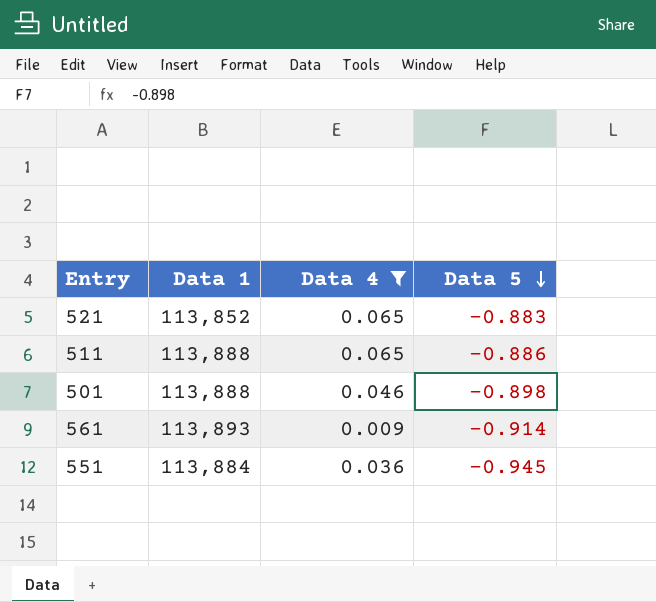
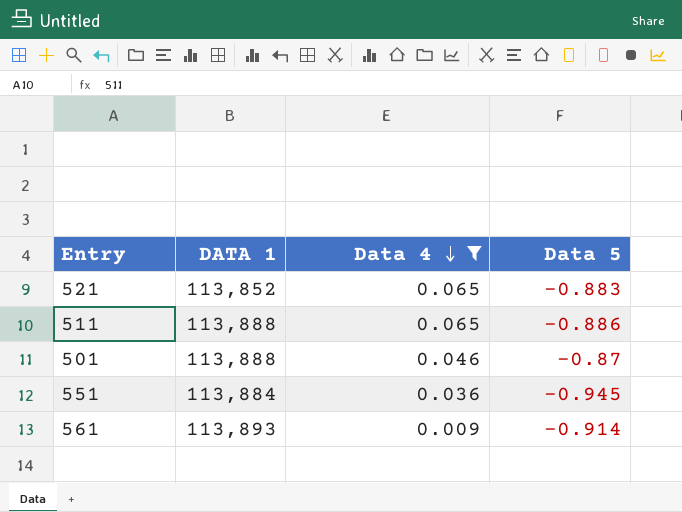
row order: Data 5 descending -> Data 4 descending
column name: Data 1 -> DATA 1
501 | Data 5: -0.898 -> -0.87

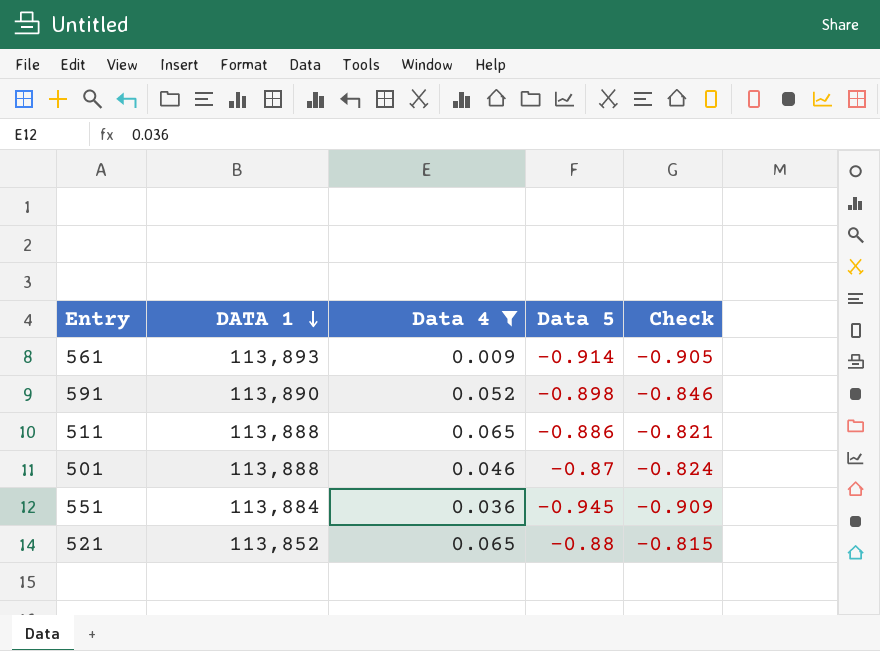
row order: Data 4 descending -> DATA 1 descending
column Check | formula: none -> [Data 4] + [Data 5]
row 591: none -> 113,890 | 0.052 | -0.898 | -0.846
521 | Data 5: -0.883 -> -0.88

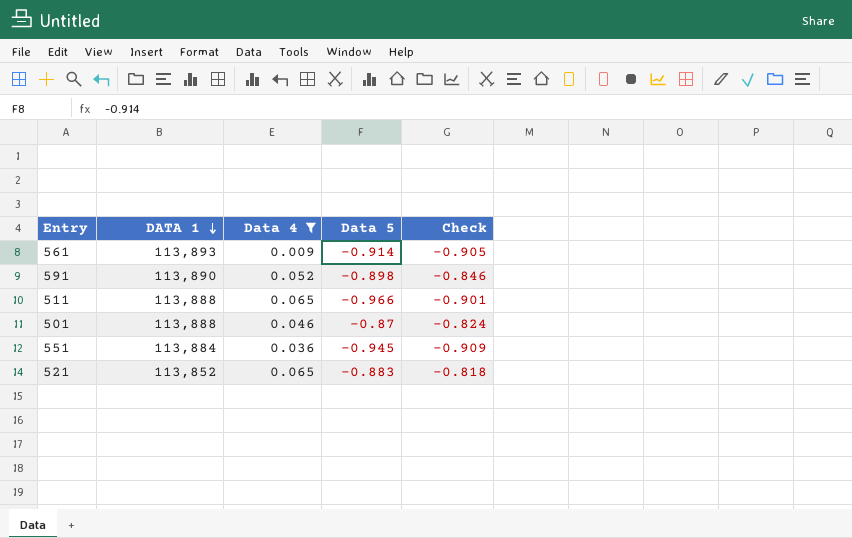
511 | Data 5: -0.886 -> -0.966
511 | Check: -0.821 -> -0.901
521 | Data 5: -0.88 -> -0.883
521 | Check: -0.815 -> -0.818

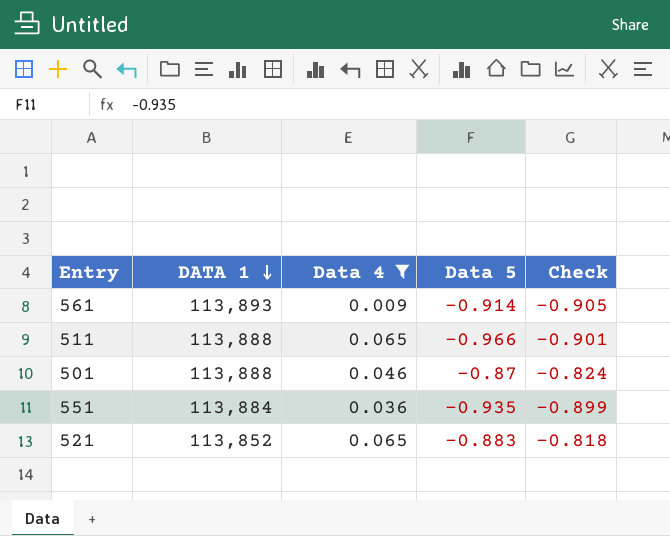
row 591: 113,890 | 0.052 | -0.898 | -0.846 -> none
551 | Data 5: -0.945 -> -0.935
551 | Check: -0.909 -> -0.899

